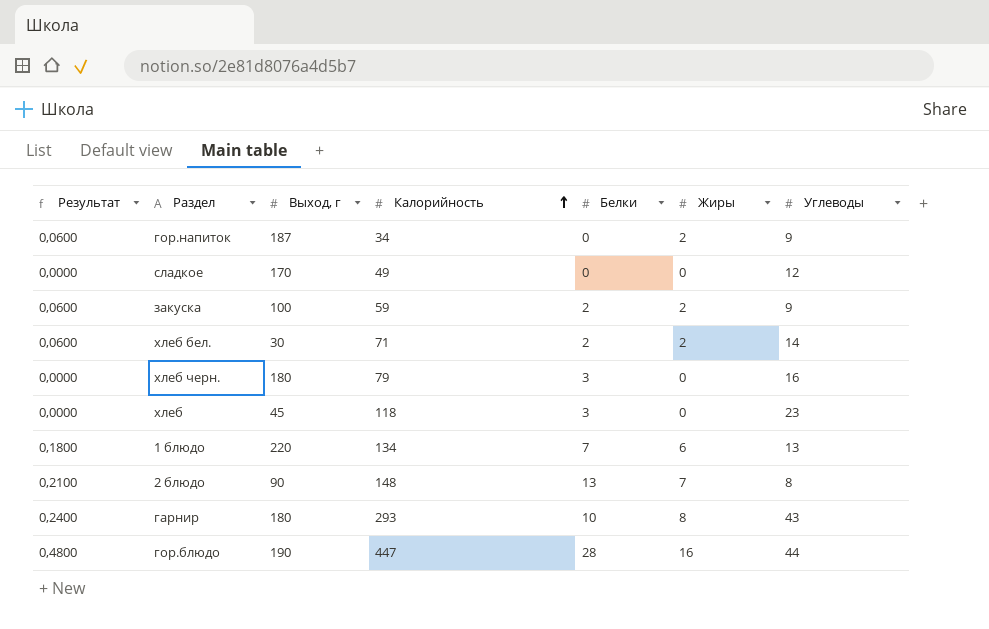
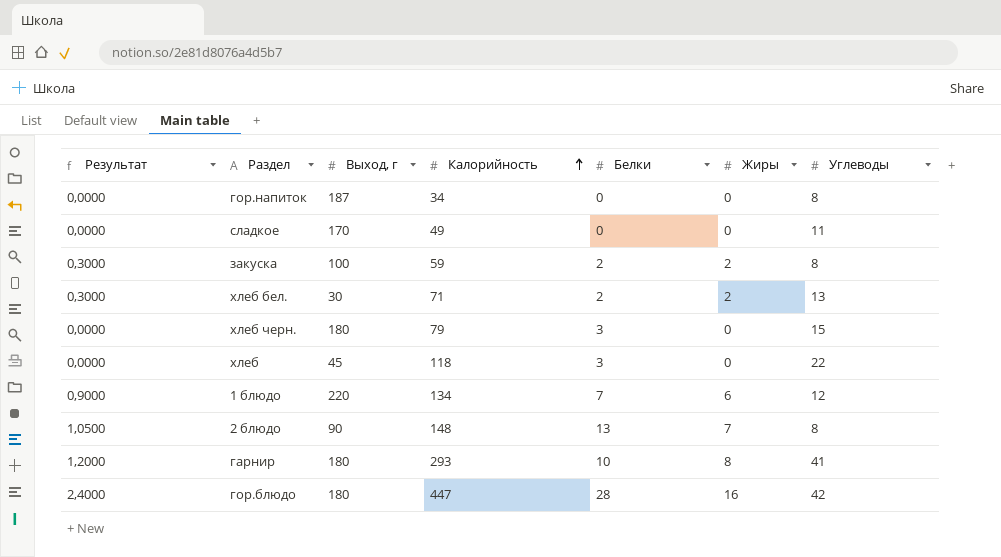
column Результат | formula: [Жиры] * 0,03 -> [Жиры] * 0,15
гор.напиток | Жиры: 2 -> 0
гор.напиток | Углеводы: 9 -> 8
сладкое | Углеводы: 12 -> 11
закуска | Углеводы: 9 -> 8
хлеб бел. | Углеводы: 14 -> 13
хлеб черн. | Углеводы: 16 -> 15
хлеб | Углеводы: 23 -> 22
1 блюдо | Углеводы: 13 -> 12
гарнир | Углеводы: 43 -> 41
гор.блюдо | Выход, г: 190 -> 180
гор.блюдо | Углеводы: 44 -> 42

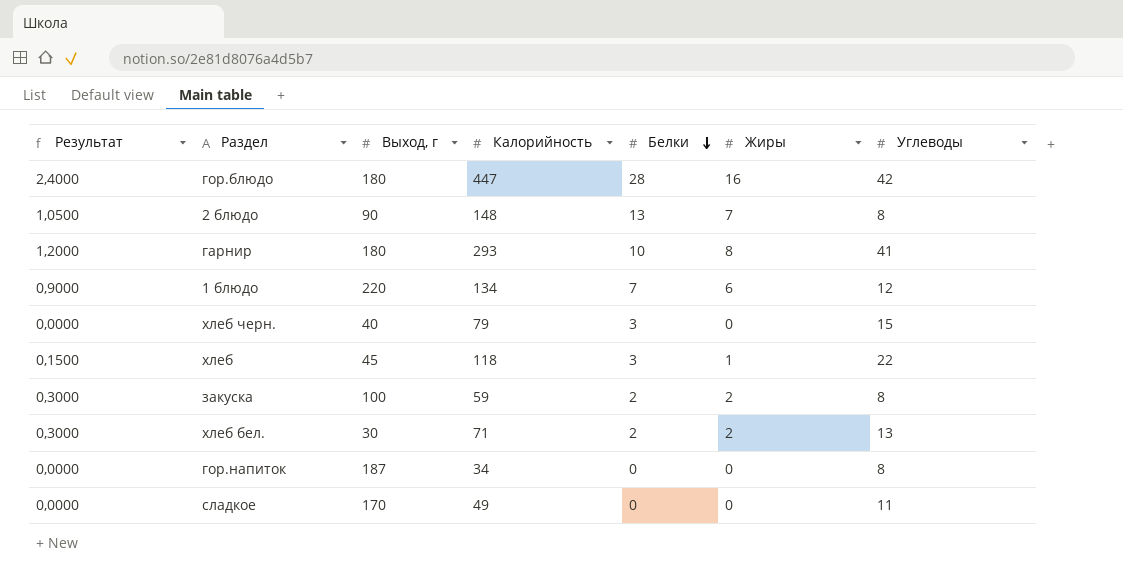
row order: Калорийность ascending -> Белки descending
хлеб черн. | Выход, г: 180 -> 40
хлеб | Результат: 0,0000 -> 0,1500
хлеб | Жиры: 0 -> 1

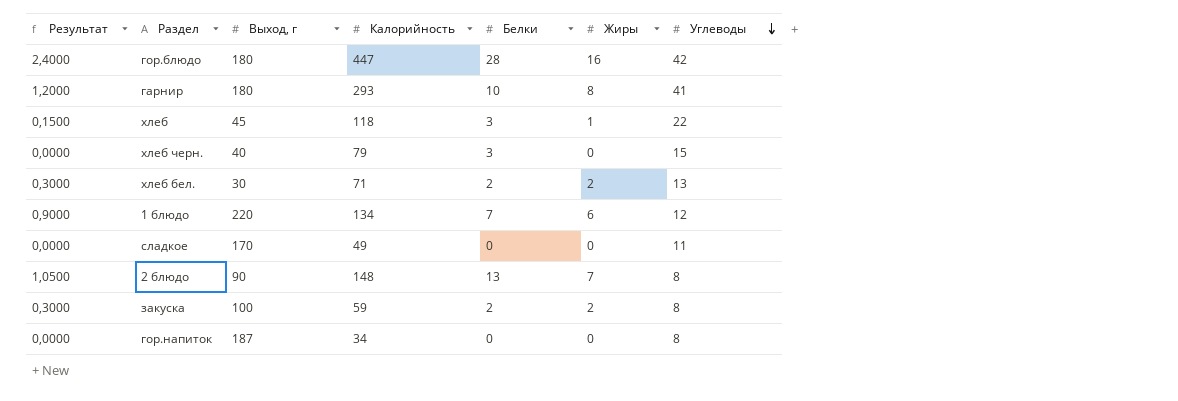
row order: Белки descending -> Углеводы descending

